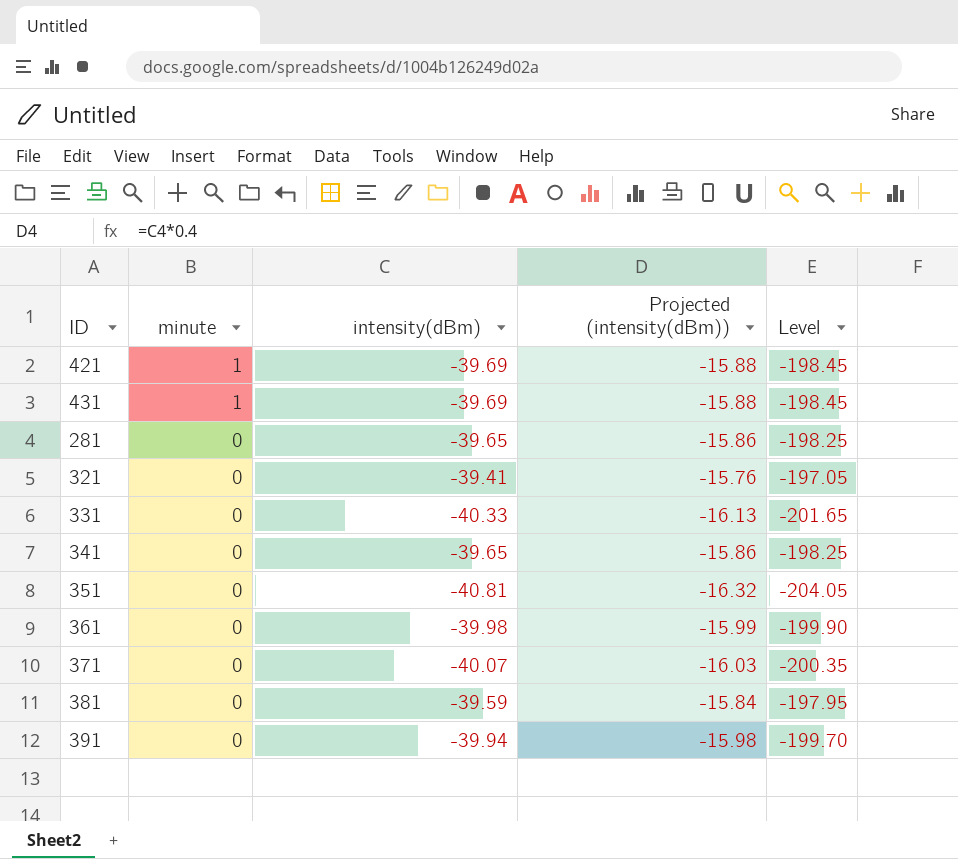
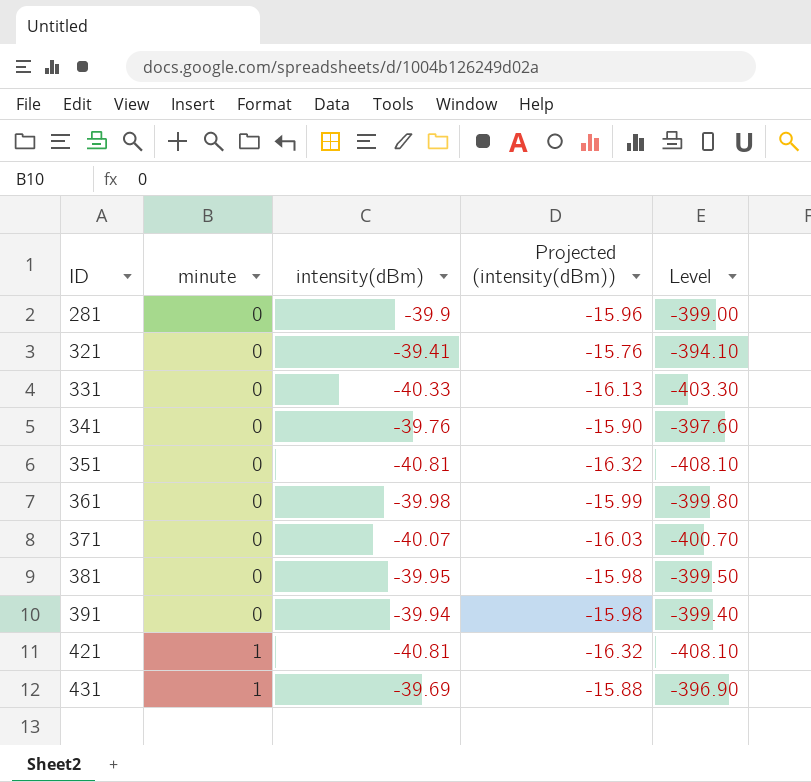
row order: minute descending -> ID ascending
column Level | formula: [intensity(dBm)] * 5 -> [intensity(dBm)] * 10
281 | intensity(dBm): -39.65 -> -39.9
281 | Projected (intensity(dBm)): -15.86 -> -15.96
341 | intensity(dBm): -39.65 -> -39.76
341 | Projected (intensity(dBm)): -15.86 -> -15.90
381 | intensity(dBm): -39.59 -> -39.95
381 | Projected (intensity(dBm)): -15.84 -> -15.98
421 | intensity(dBm): -39.69 -> -40.81
421 | Projected (intensity(dBm)): -15.88 -> -16.32

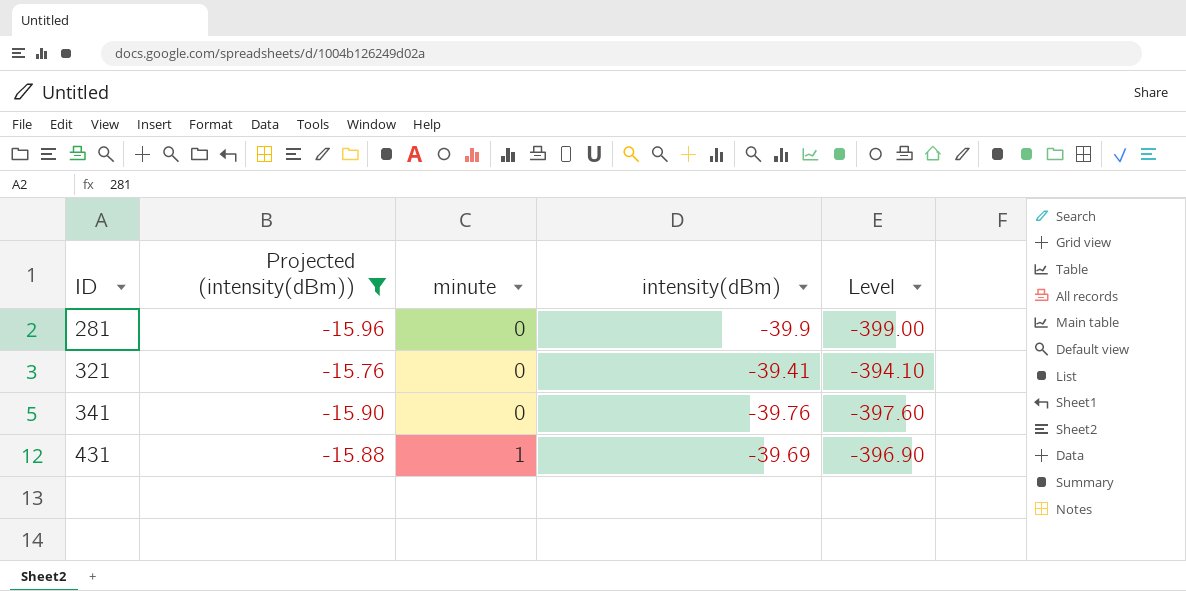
filter: none -> Projected (intensity(dBm)) >= -15.96
column Projected (intensity(dBm)) | position: 4 -> 2

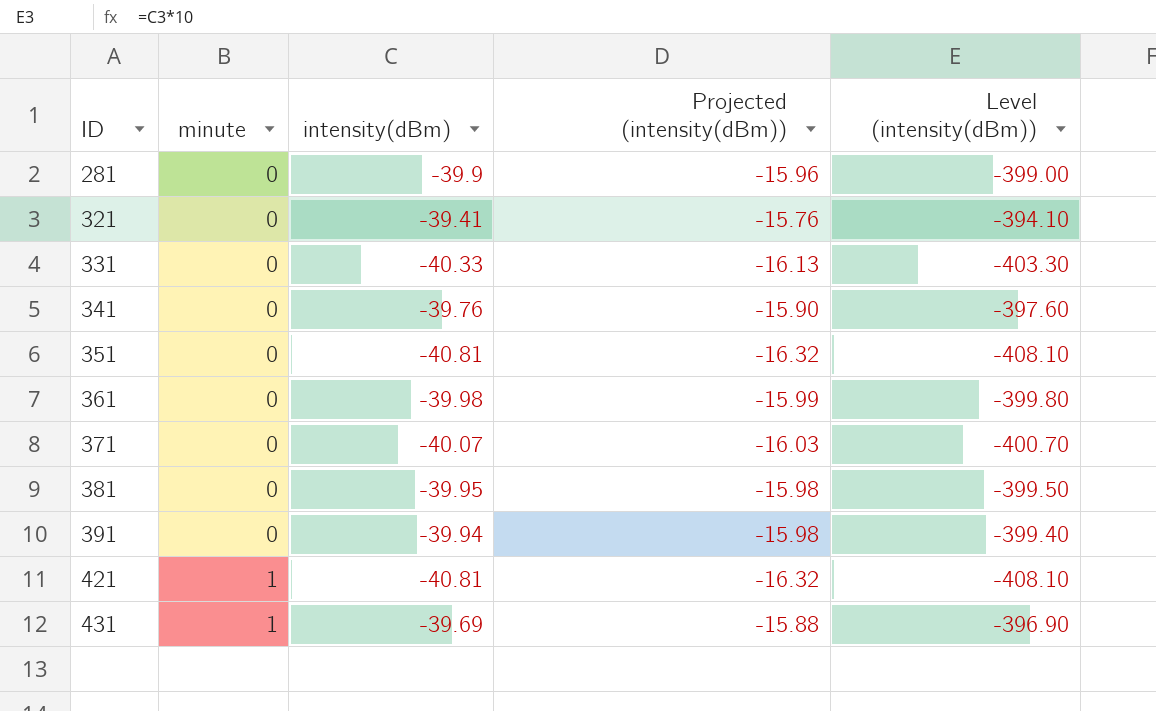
filter: Projected (intensity(dBm)) >= -15.96 -> none
column Projected (intensity(dBm)) | position: 2 -> 4
column name: Level -> Level (intensity(dBm))

